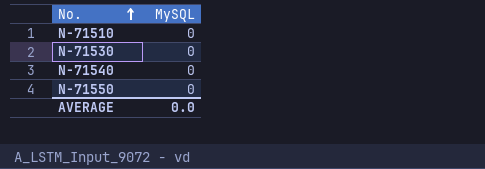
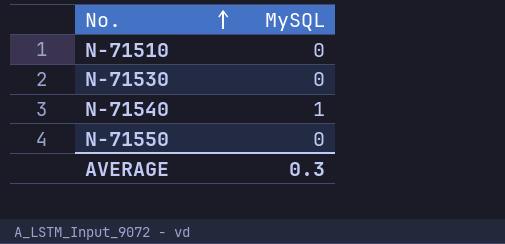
N-71540 | MySQL: 0 -> 1
AVERAGE | MySQL: 0.0 -> 0.3

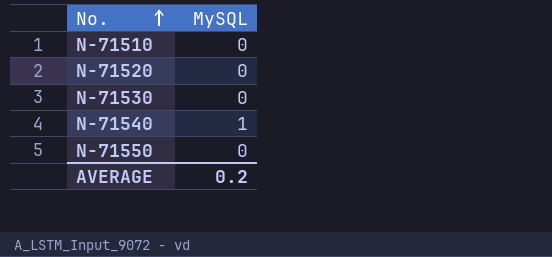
row N-71520: none -> 0
AVERAGE | MySQL: 0.3 -> 0.2

